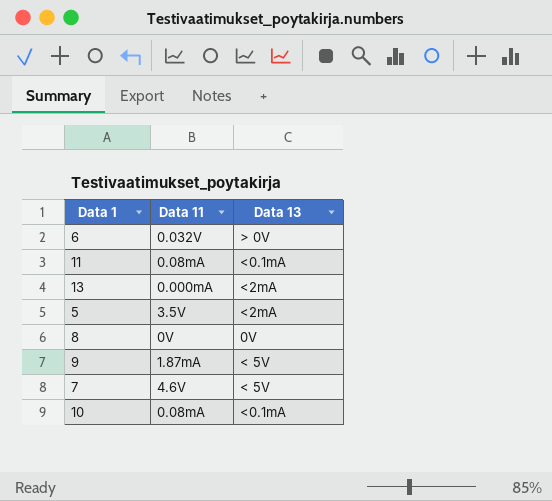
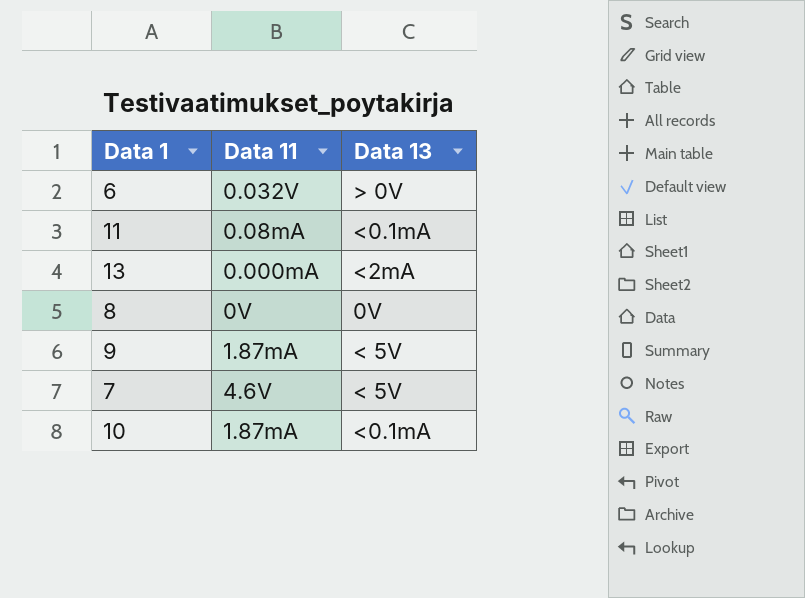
row 5: 3.5V | <2mA -> none
10 | Data 11: 0.08mA -> 1.87mA

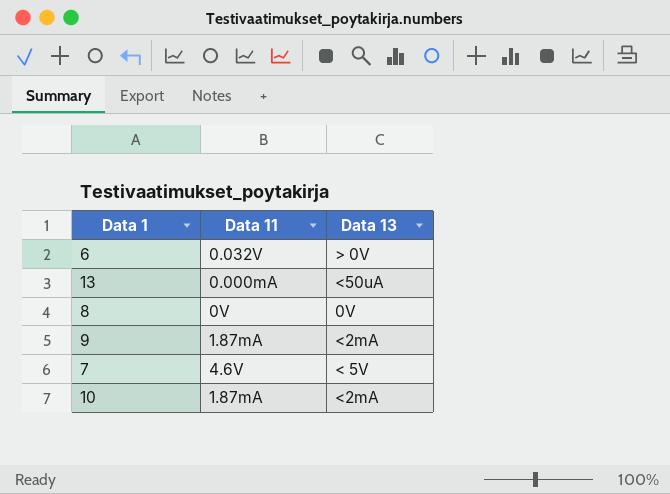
row 11: 0.08mA | <0.1mA -> none
13 | Data 13: <2mA -> <50uA
9 | Data 13: < 5V -> <2mA
10 | Data 13: <0.1mA -> <2mA

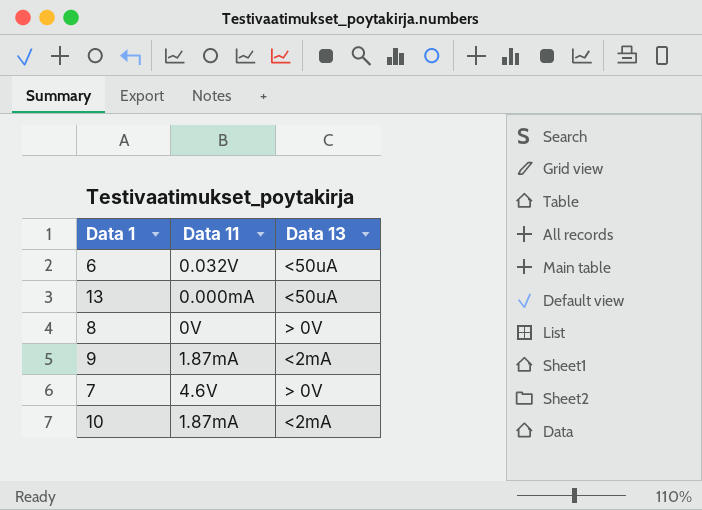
6 | Data 13: > 0V -> <50uA
8 | Data 13: 0V -> > 0V
7 | Data 13: < 5V -> > 0V

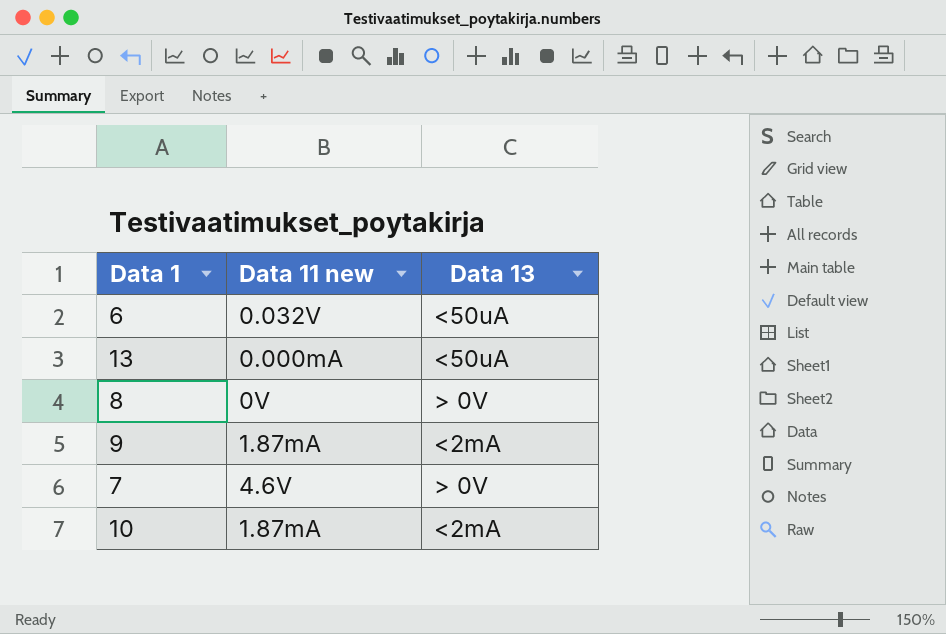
column name: Data 11 -> Data 11 new

